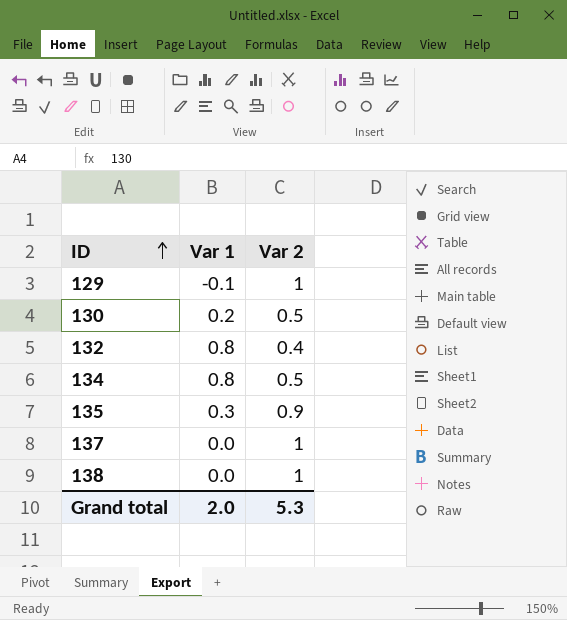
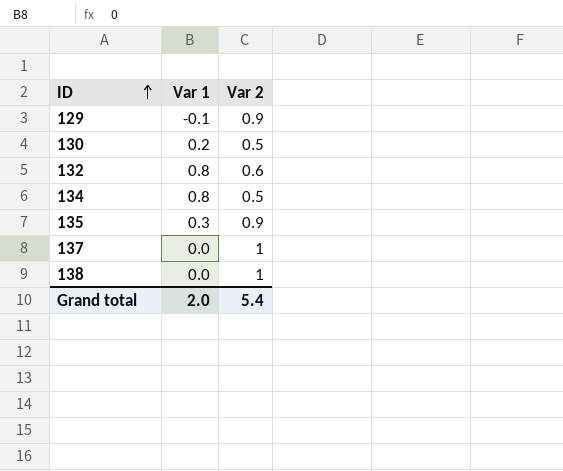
129 | Var 2: 1 -> 0.9
132 | Var 2: 0.4 -> 0.6
Grand total | Var 2: 5.3 -> 5.4

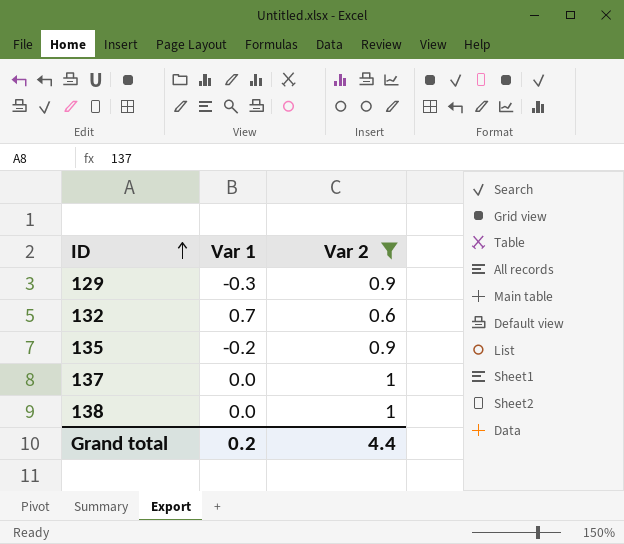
filter: none -> Var 2 != 0.5
129 | Var 1: -0.1 -> -0.3
132 | Var 1: 0.8 -> 0.7
135 | Var 1: 0.3 -> -0.2
Grand total | Var 1: 2.0 -> 0.2
Grand total | Var 2: 5.4 -> 4.4

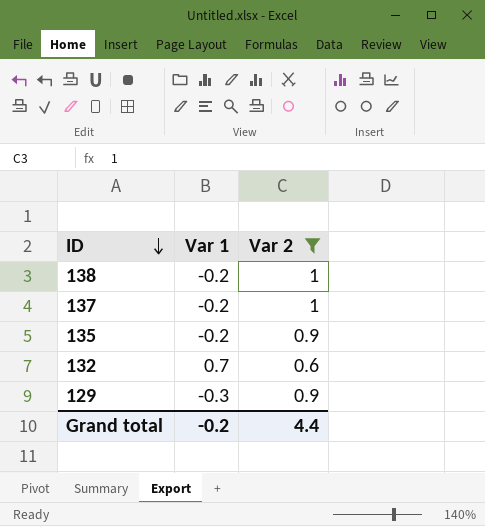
row order: ID ascending -> ID descending
138 | Var 1: 0.0 -> -0.2
137 | Var 1: 0.0 -> -0.2
Grand total | Var 1: 0.2 -> -0.2

